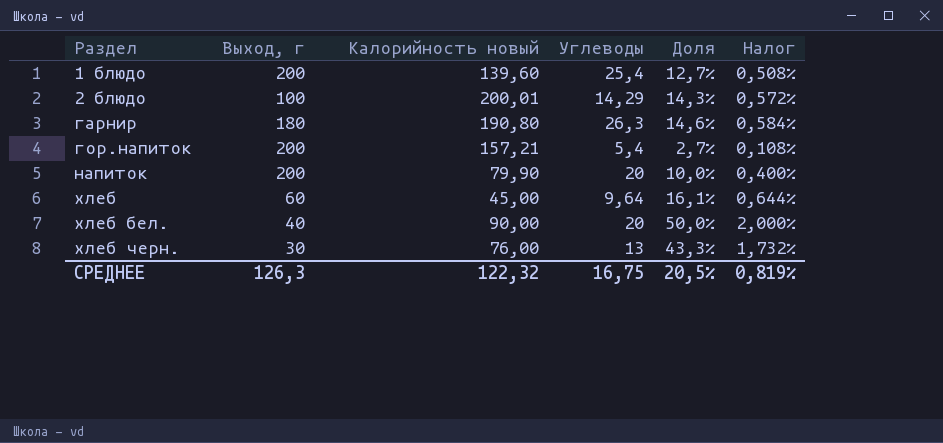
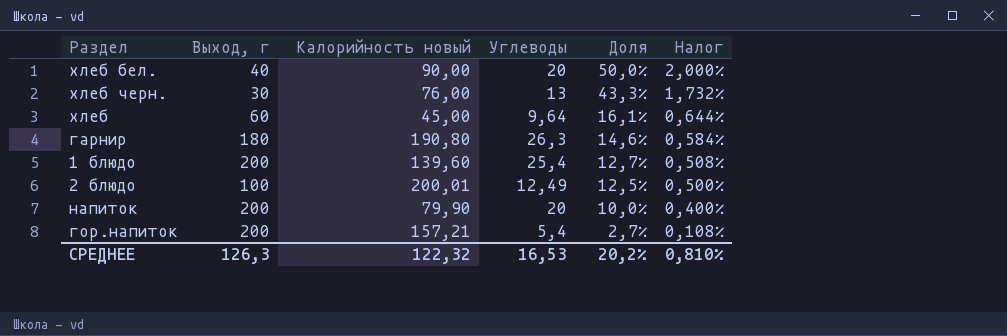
row order: Раздел ascending -> Доля descending
2 блюдо | Углеводы: 14,29 -> 12,49
2 блюдо | Доля: 14,3% -> 12,5%
2 блюдо | Налог: 0,572% -> 0,500%
СРЕДНЕЕ | Углеводы: 16,75 -> 16,53
СРЕДНЕЕ | Доля: 20,5% -> 20,2%
СРЕДНЕЕ | Налог: 0,819% -> 0,810%

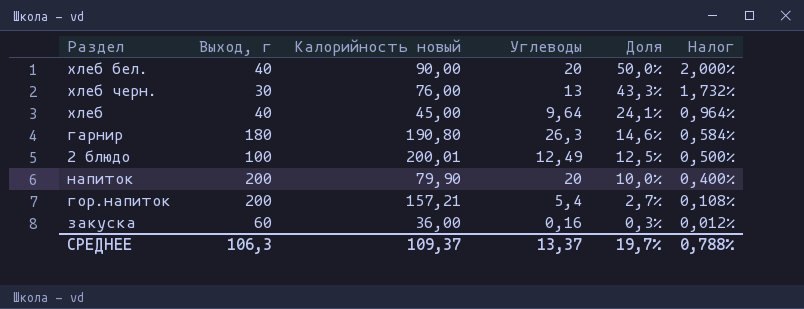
row 1 блюдо: 200 | 139,60 | 25,4 | 12,7% | 0,508% -> none
хлеб | Выход, г: 60 -> 40
хлеб | Доля: 16,1% -> 24,1%
хлеб | Налог: 0,644% -> 0,964%
row закуска: none -> 60 | 36,00 | 0,16 | 0,3% | 0,012%
СРЕДНЕЕ | Выход, г: 126,3 -> 106,3
СРЕДНЕЕ | Калорийность новый: 122,32 -> 109,37
СРЕДНЕЕ | Углеводы: 16,53 -> 13,37
СРЕДНЕЕ | Доля: 20,2% -> 19,7%
СРЕДНЕЕ | Налог: 0,810% -> 0,788%

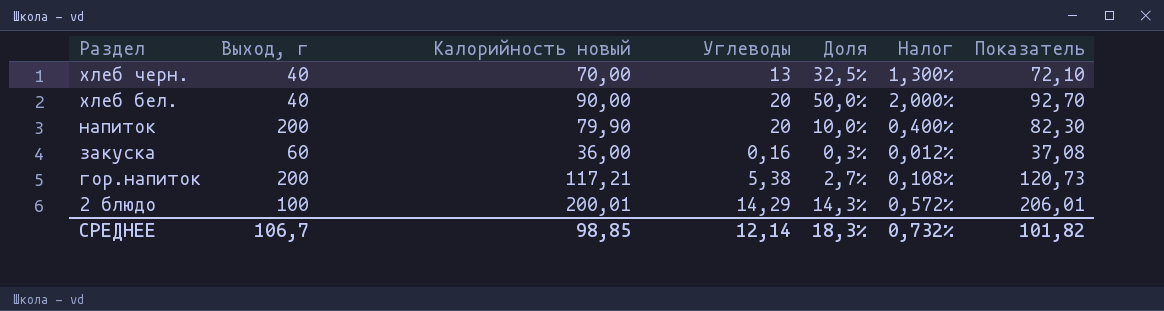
row order: Доля descending -> Раздел descending
column Показатель | formula: none -> [Калорийность новый] * 1,03
row хлеб: 40 | 45,00 | 9,64 | 24,1% | 0,964% -> none
row гарнир: 180 | 190,80 | 26,3 | 14,6% | 0,584% -> none
хлеб черн. | Выход, г: 30 -> 40
хлеб черн. | Калорийность новый: 76,00 -> 70,00
хлеб черн. | Доля: 43,3% -> 32,5%
хлеб черн. | Налог: 1,732% -> 1,300%
гор.напиток | Калорийность новый: 157,21 -> 117,21
гор.напиток | Углеводы: 5,4 -> 5,38
2 блюдо | Углеводы: 12,49 -> 14,29
2 блюдо | Доля: 12,5% -> 14,3%
2 блюдо | Налог: 0,500% -> 0,572%
СРЕДНЕЕ | Выход, г: 106,3 -> 106,7
СРЕДНЕЕ | Калорийность новый: 109,37 -> 98,85
СРЕДНЕЕ | Углеводы: 13,37 -> 12,14
СРЕДНЕЕ | Доля: 19,7% -> 18,3%
СРЕДНЕЕ | Налог: 0,788% -> 0,732%

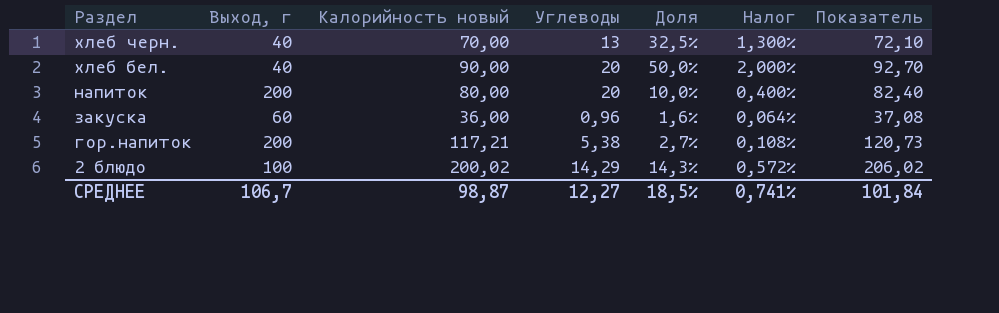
напиток | Калорийность новый: 79,90 -> 80,00
напиток | Показатель: 82,30 -> 82,40
закуска | Углеводы: 0,16 -> 0,96
закуска | Доля: 0,3% -> 1,6%
закуска | Налог: 0,012% -> 0,064%
2 блюдо | Калорийность новый: 200,01 -> 200,02
2 блюдо | Показатель: 206,01 -> 206,02
СРЕДНЕЕ | Калорийность новый: 98,85 -> 98,87
СРЕДНЕЕ | Углеводы: 12,14 -> 12,27
СРЕДНЕЕ | Доля: 18,3% -> 18,5%
СРЕДНЕЕ | Налог: 0,732% -> 0,741%
СРЕДНЕЕ | Показатель: 101,82 -> 101,84

